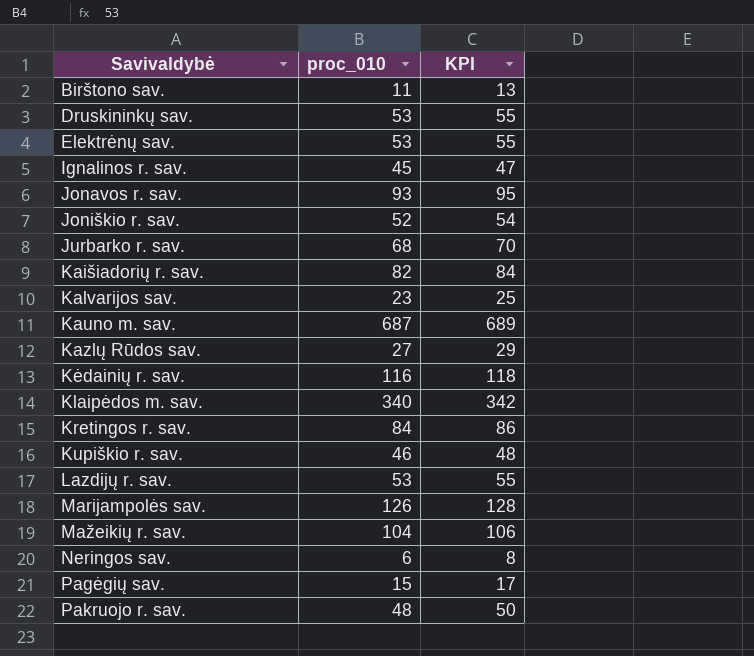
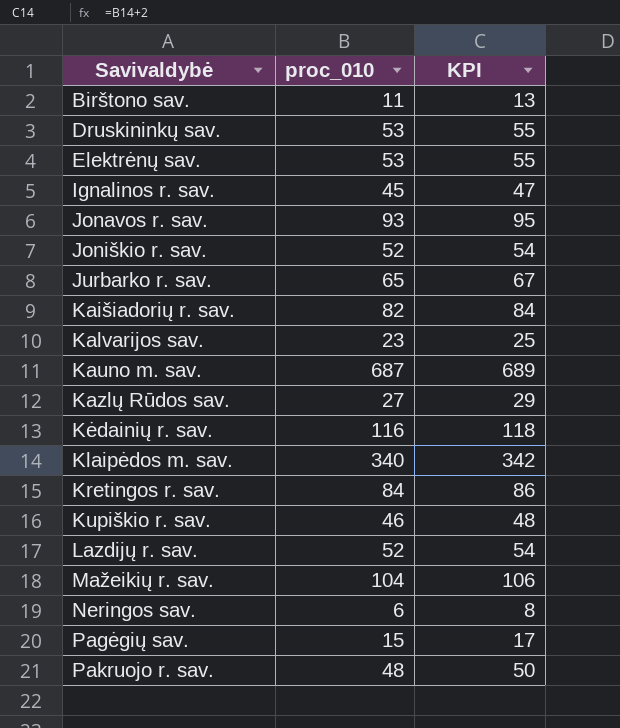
row Marijampolės sav.: 126 | 128 -> none
Jurbarko r. sav. | proc_010: 68 -> 65
Jurbarko r. sav. | KPI: 70 -> 67
Lazdijų r. sav. | proc_010: 53 -> 52
Lazdijų r. sav. | KPI: 55 -> 54

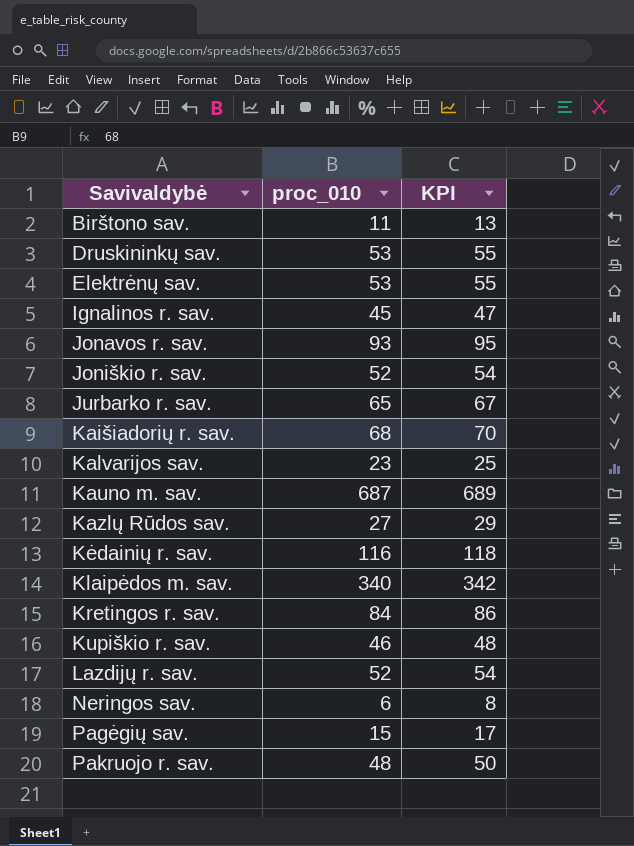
row Mažeikių r. sav.: 104 | 106 -> none
Kaišiadorių r. sav. | proc_010: 82 -> 68
Kaišiadorių r. sav. | KPI: 84 -> 70

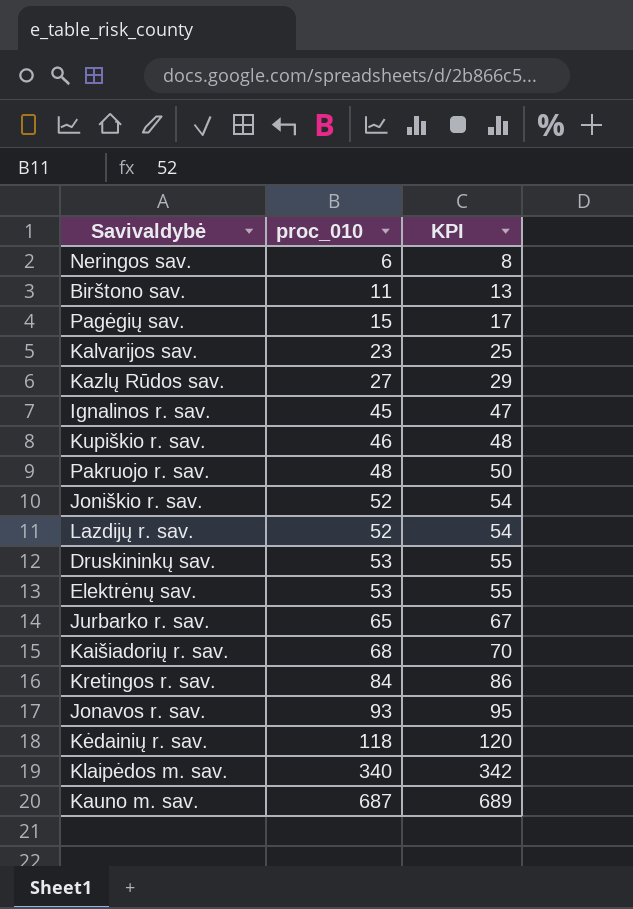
row order: Savivaldybė ascending -> proc_010 ascending
Kėdainių r. sav. | proc_010: 116 -> 118
Kėdainių r. sav. | KPI: 118 -> 120

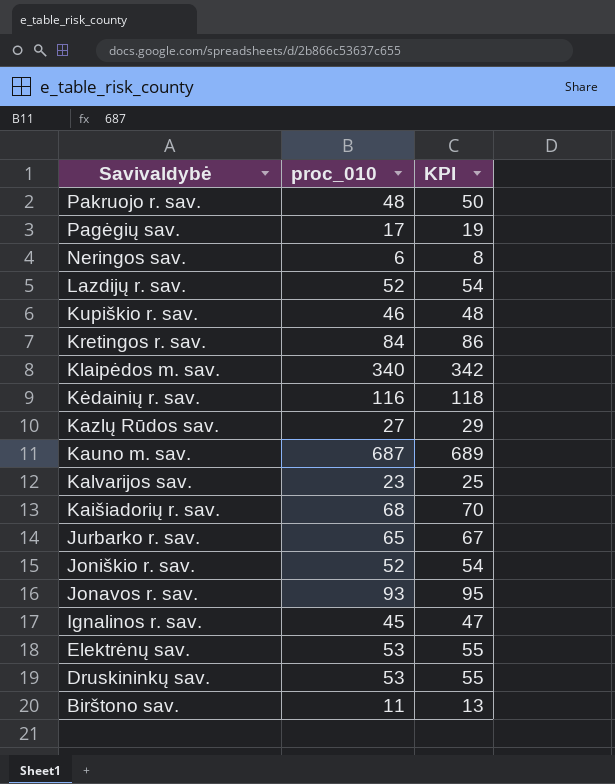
row order: proc_010 ascending -> Savivaldybė descending
Pagėgių sav. | proc_010: 15 -> 17
Pagėgių sav. | KPI: 17 -> 19
Kėdainių r. sav. | proc_010: 118 -> 116
Kėdainių r. sav. | KPI: 120 -> 118

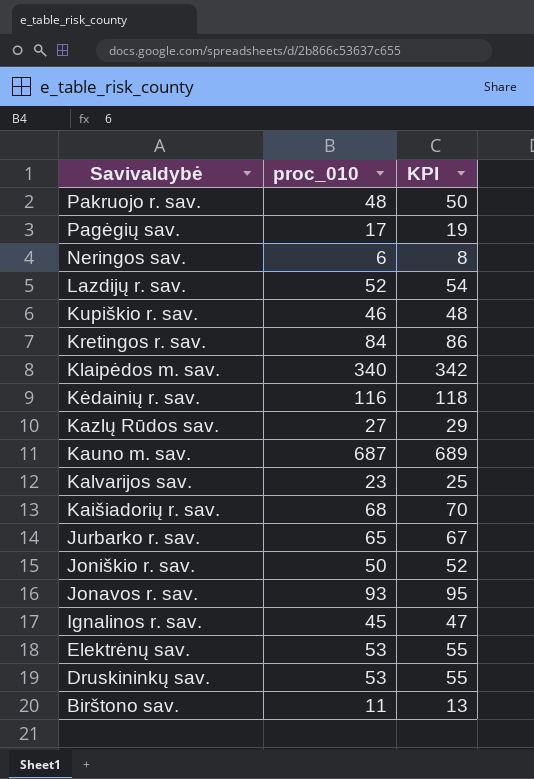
Joniškio r. sav. | proc_010: 52 -> 50
Joniškio r. sav. | KPI: 54 -> 52

